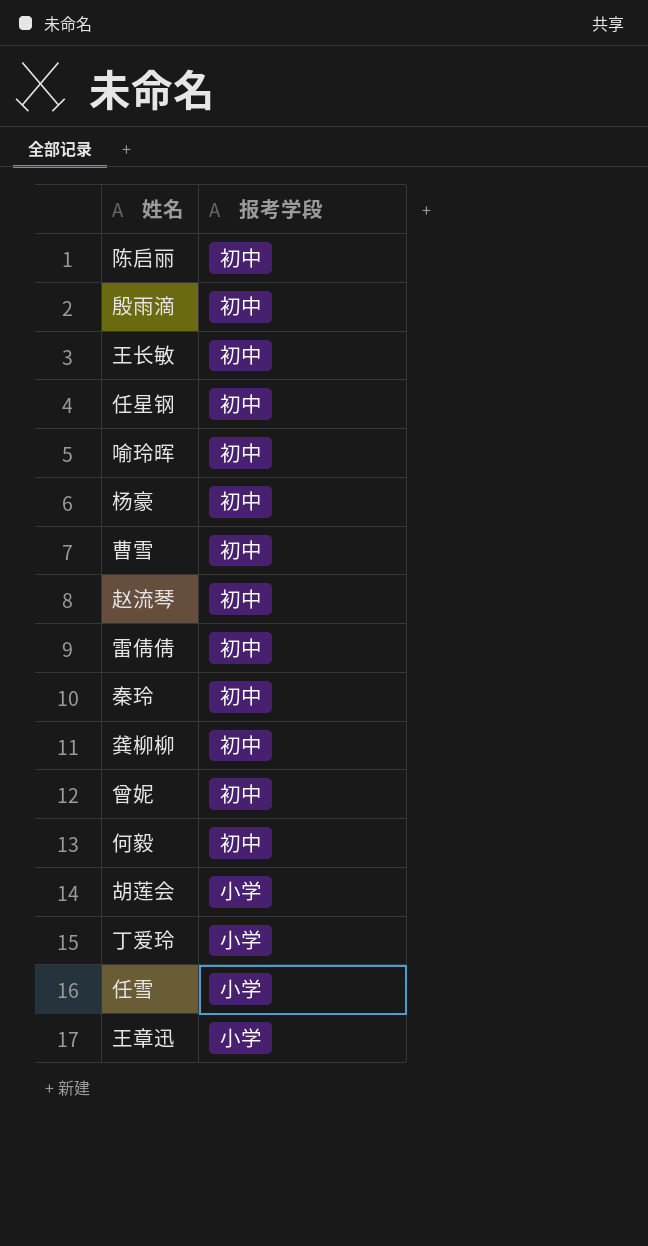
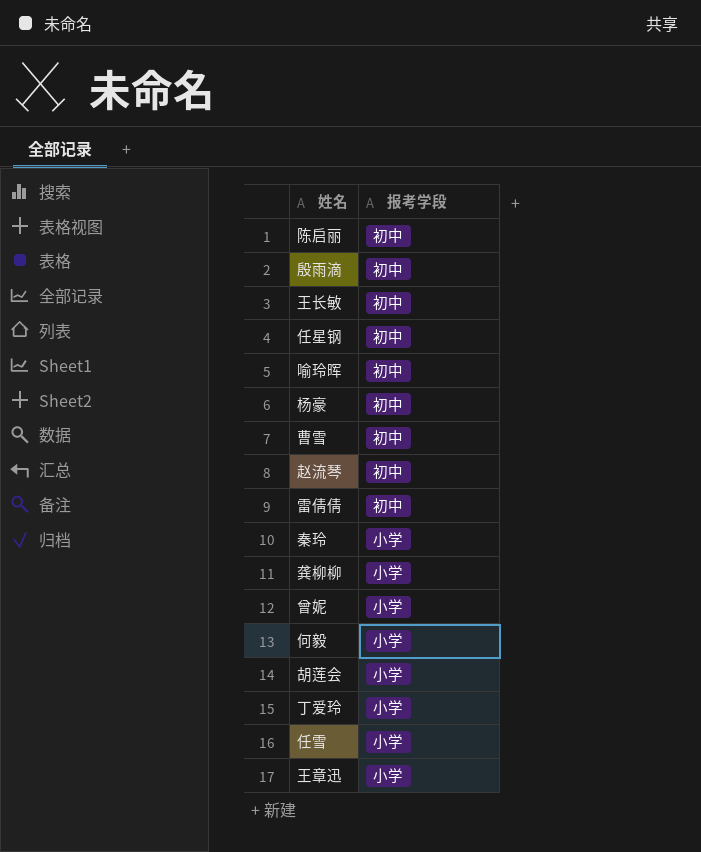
秦玲 | 报考学段: 初中 -> 小学
龚柳柳 | 报考学段: 初中 -> 小学
曾妮 | 报考学段: 初中 -> 小学
何毅 | 报考学段: 初中 -> 小学

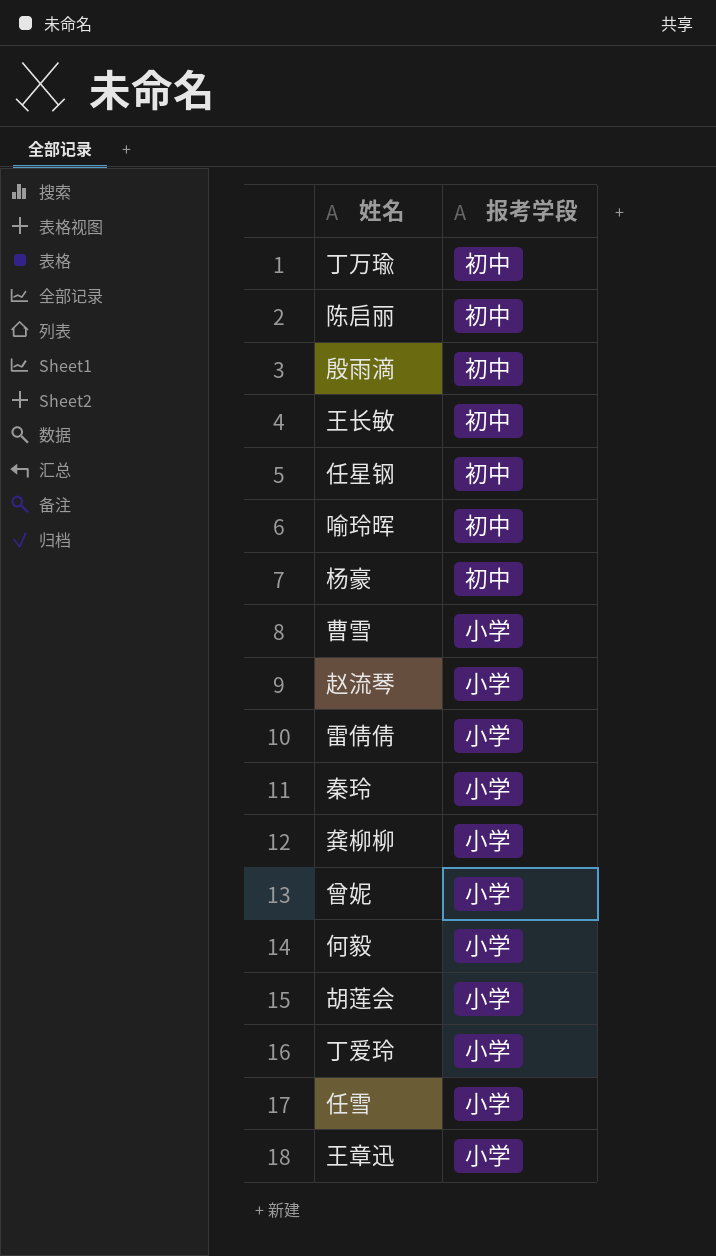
row 丁万瑜: none -> 初中
曹雪 | 报考学段: 初中 -> 小学
赵流琴 | 报考学段: 初中 -> 小学
雷倩倩 | 报考学段: 初中 -> 小学

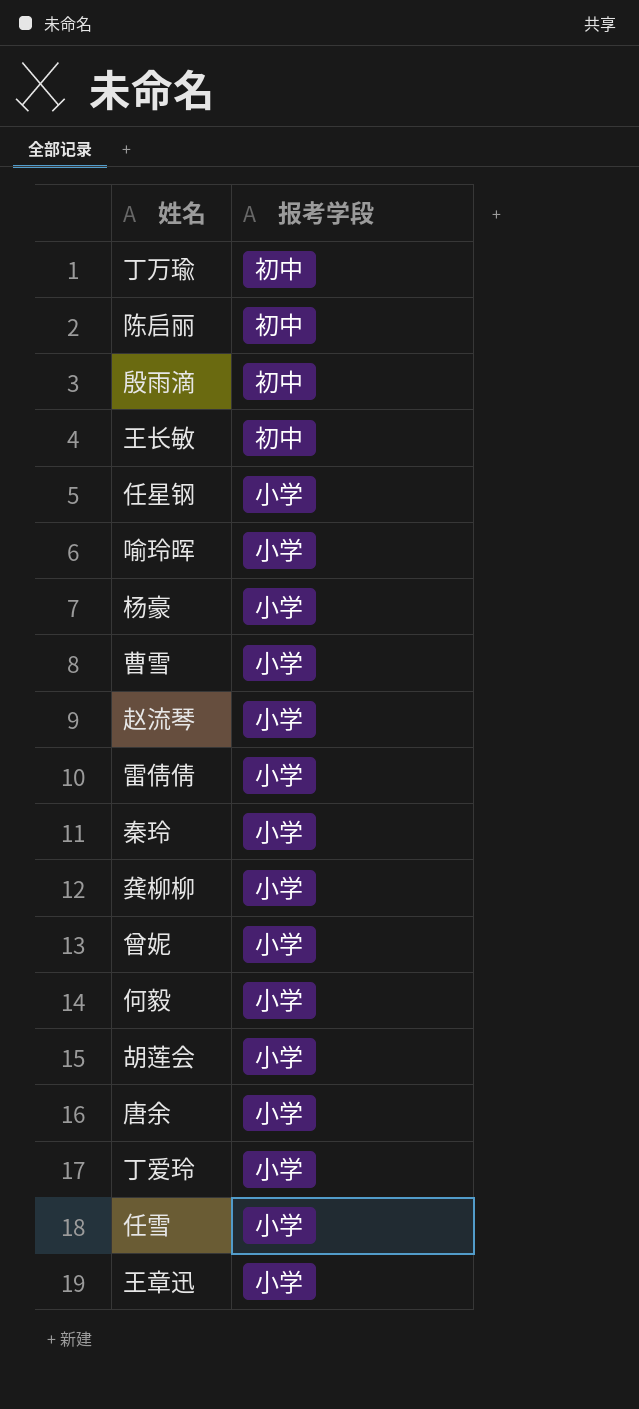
任星钢 | 报考学段: 初中 -> 小学
喻玲晖 | 报考学段: 初中 -> 小学
杨豪 | 报考学段: 初中 -> 小学
row 唐余: none -> 小学

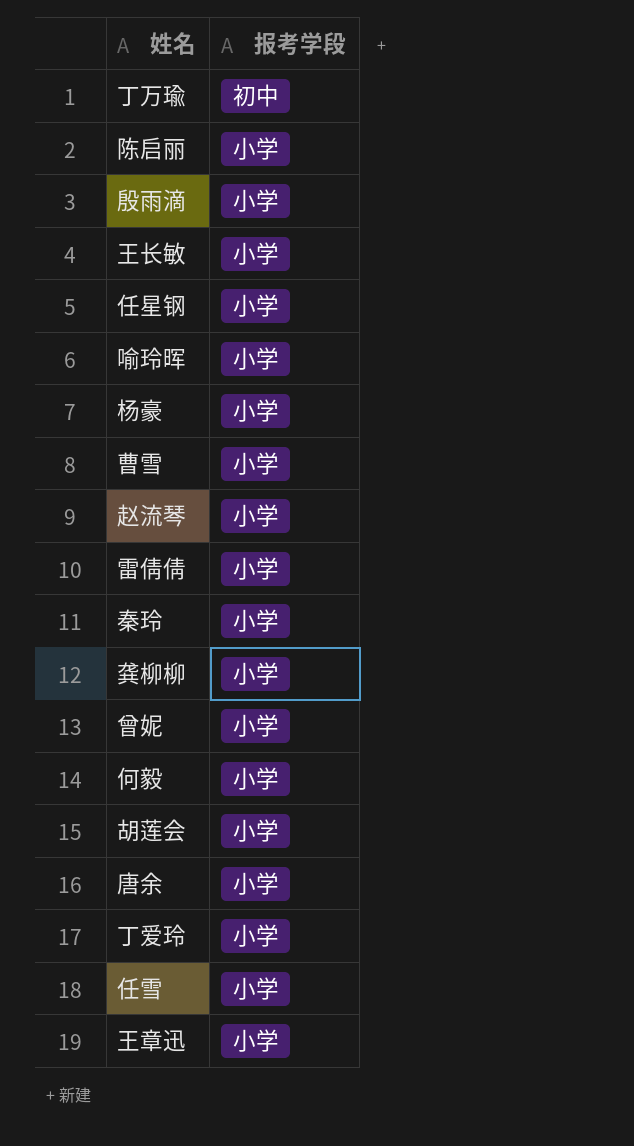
陈启丽 | 报考学段: 初中 -> 小学
殷雨滴 | 报考学段: 初中 -> 小学
王长敏 | 报考学段: 初中 -> 小学

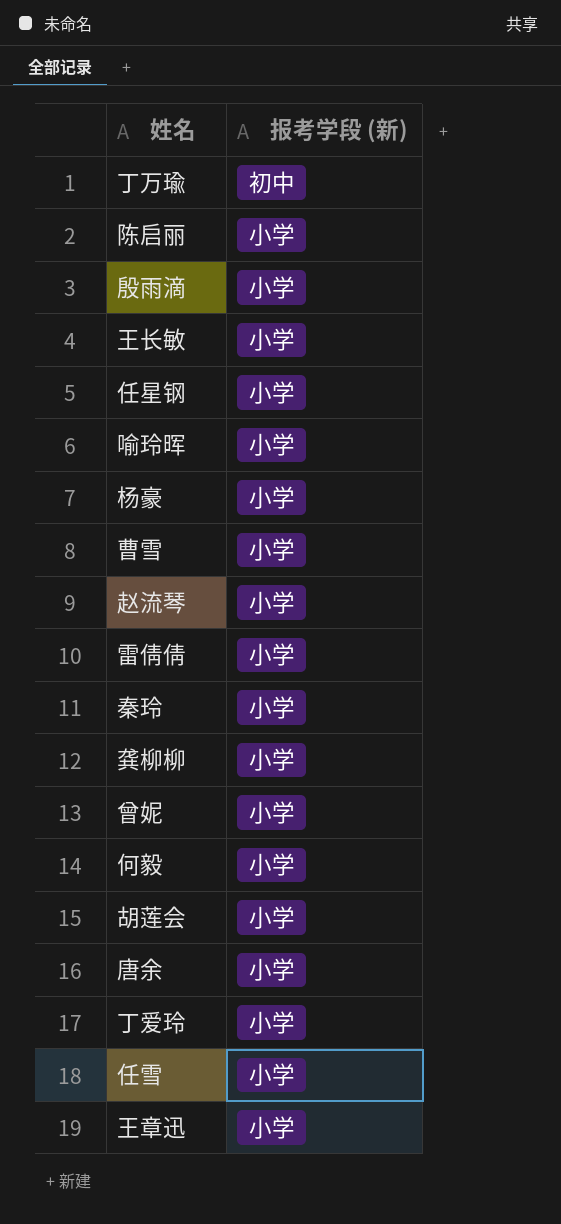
column name: 报考学段 -> 报考学段 (新)

